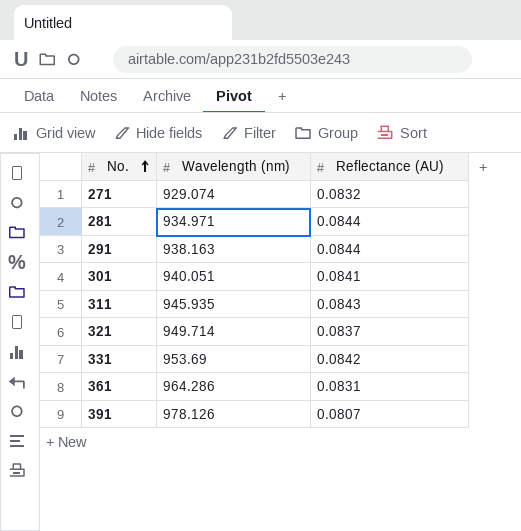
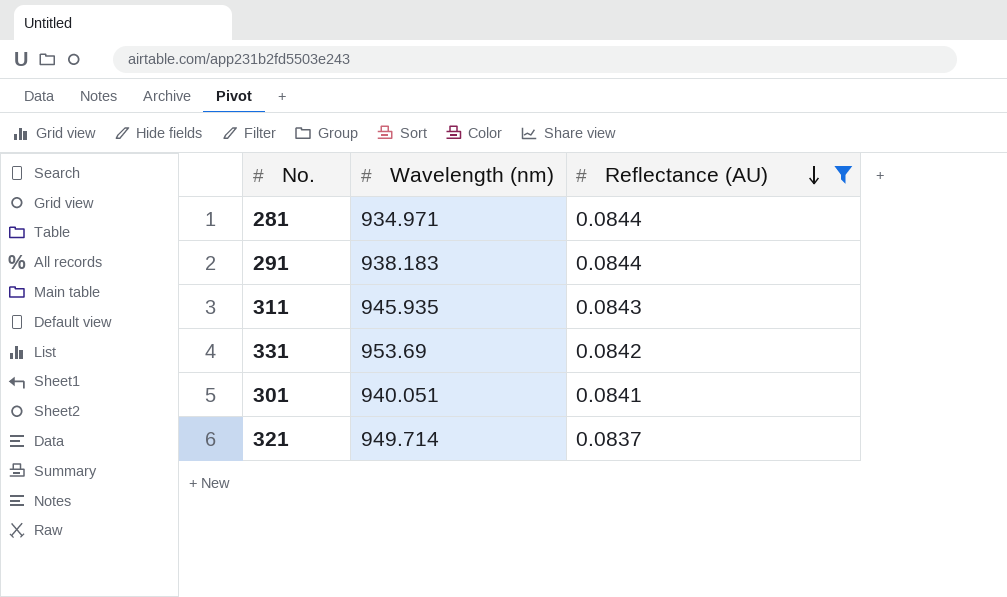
filter: none -> Reflectance (AU) >= 0.0837
row order: No. ascending -> Reflectance (AU) descending
291 | Wavelength (nm): 938.163 -> 938.183

